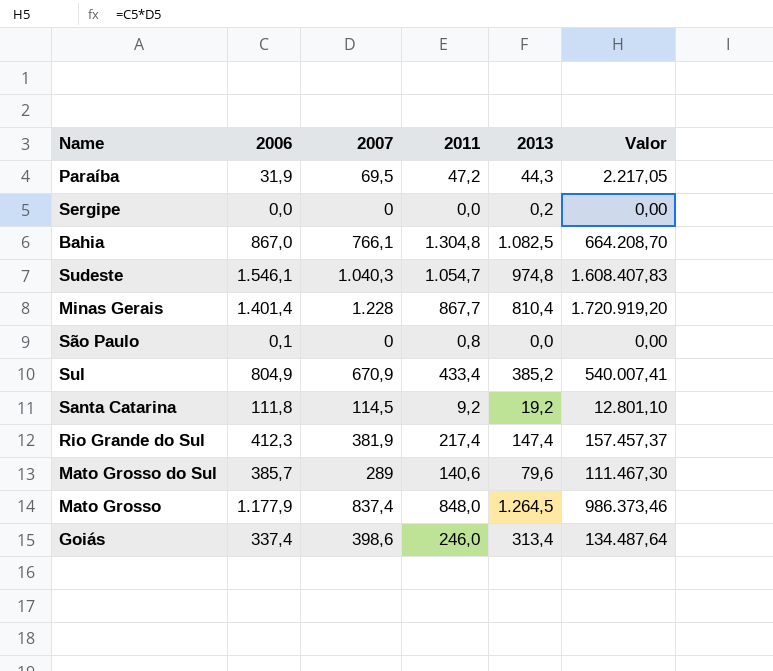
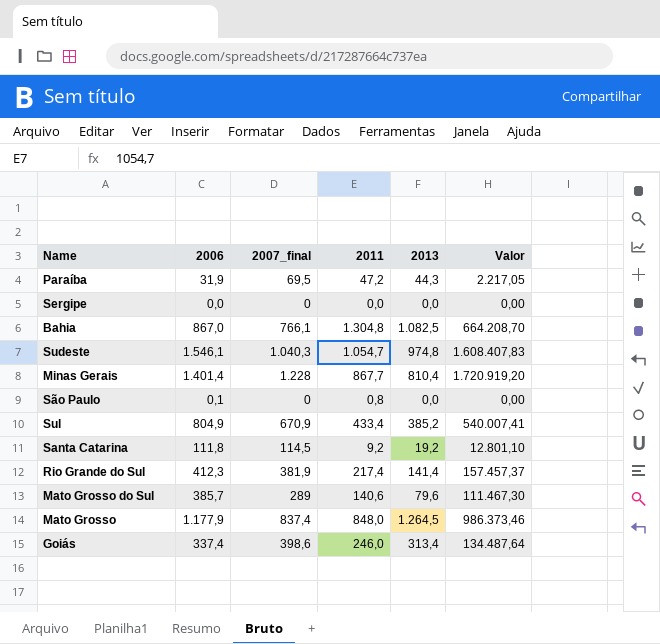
column name: 2007 -> 2007_final
Sergipe | 2013: 0,2 -> 0,0
Rio Grande do Sul | 2013: 147,4 -> 141,4

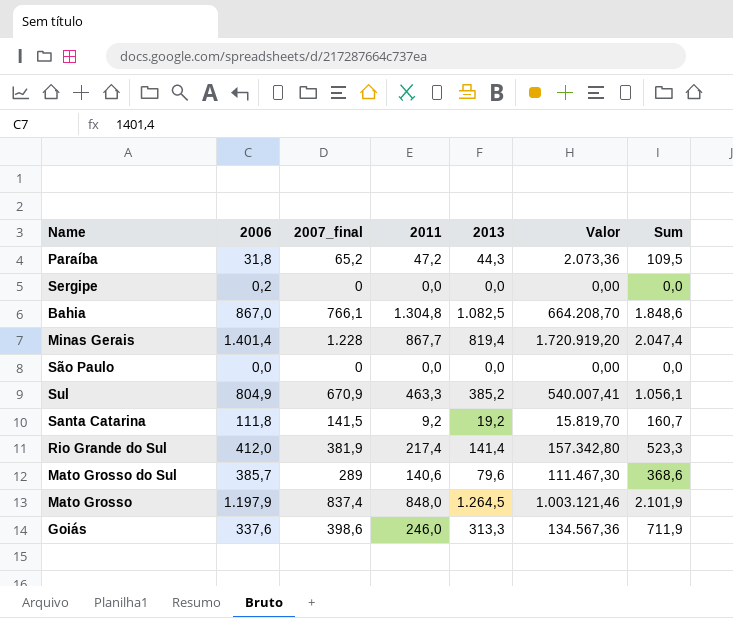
column Sum | formula: none -> [2007_final] + [2013]
row Sudeste: 1.546,1 | 1.040,3 | 1.054,7 | 974,8 | 1.608.407,83 -> none
Paraíba | 2006: 31,9 -> 31,8
Paraíba | 2007_final: 69,5 -> 65,2
Paraíba | Valor: 2.217,05 -> 2.073,36
Sergipe | 2006: 0,0 -> 0,2
Minas Gerais | 2013: 810,4 -> 819,4
São Paulo | 2006: 0,1 -> 0,0
São Paulo | 2011: 0,8 -> 0,0
Sul | 2011: 433,4 -> 463,3
Santa Catarina | 2007_final: 114,5 -> 141,5
Santa Catarina | Valor: 12.801,10 -> 15.819,70
Rio Grande do Sul | 2006: 412,3 -> 412,0
Rio Grande do Sul | Valor: 157.457,37 -> 157.342,80
Mato Grosso | 2006: 1.177,9 -> 1.197,9
Mato Grosso | Valor: 986.373,46 -> 1.003.121,46
Goiás | 2006: 337,4 -> 337,6
Goiás | 2013: 313,4 -> 313,3
Goiás | Valor: 134.487,64 -> 134.567,36

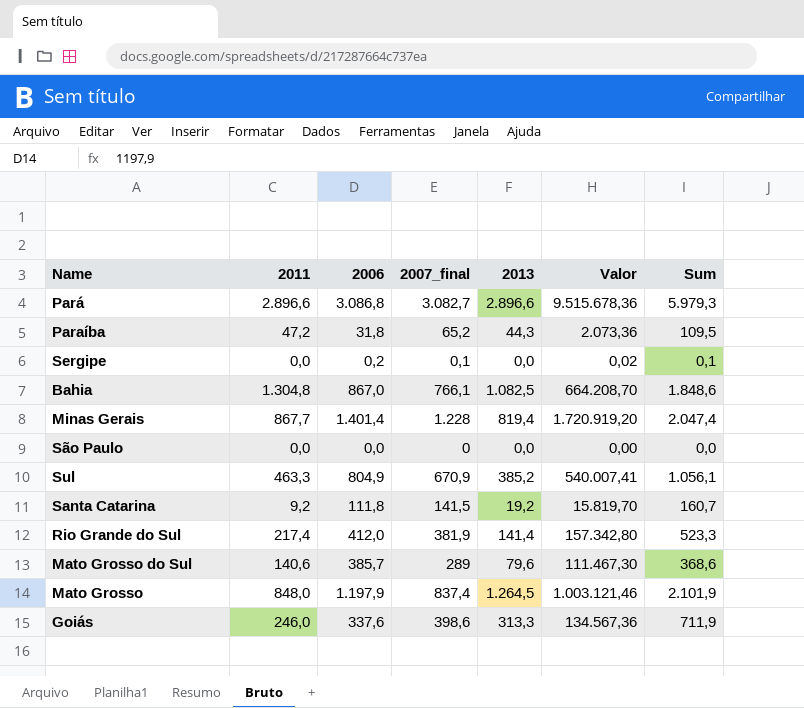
column 2011 | position: 4 -> 2
row Pará: none -> 2.896,6 | 3.086,8 | 3.082,7 | 2.896,6 | 9.515.678,36 | 5.979,3
Sergipe | 2007_final: 0 -> 0,1
Sergipe | Valor: 0,00 -> 0,02
Sergipe | Sum: 0,0 -> 0,1

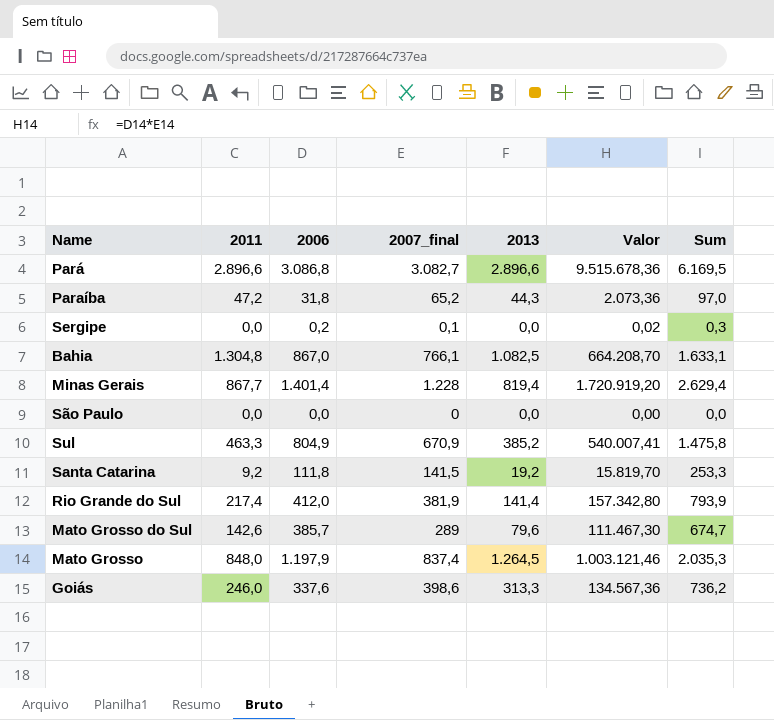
column Sum | formula: [2007_final] + [2013] -> [2006] + [2007_final]
Mato Grosso do Sul | 2011: 140,6 -> 142,6

